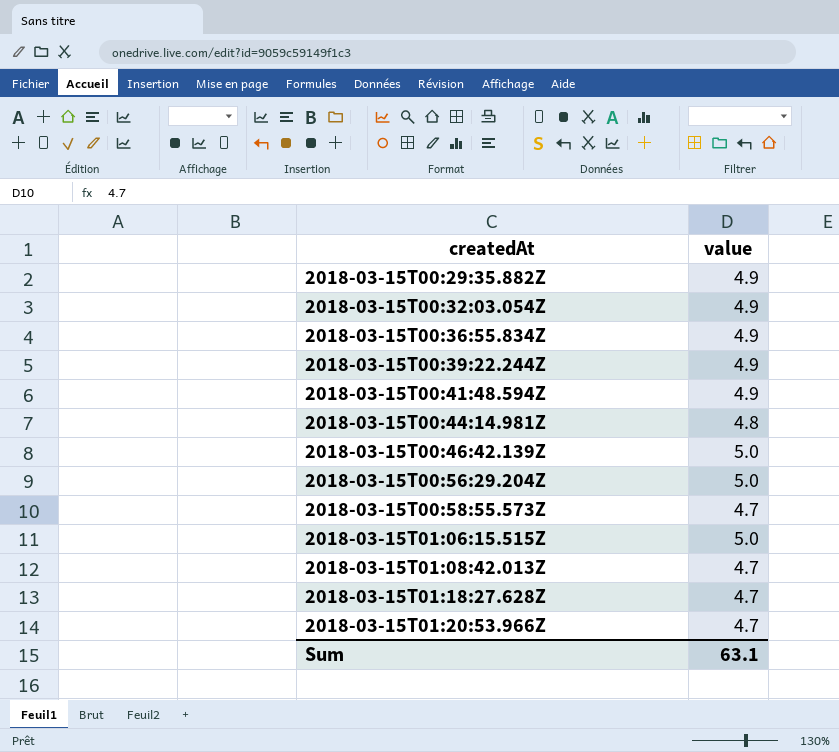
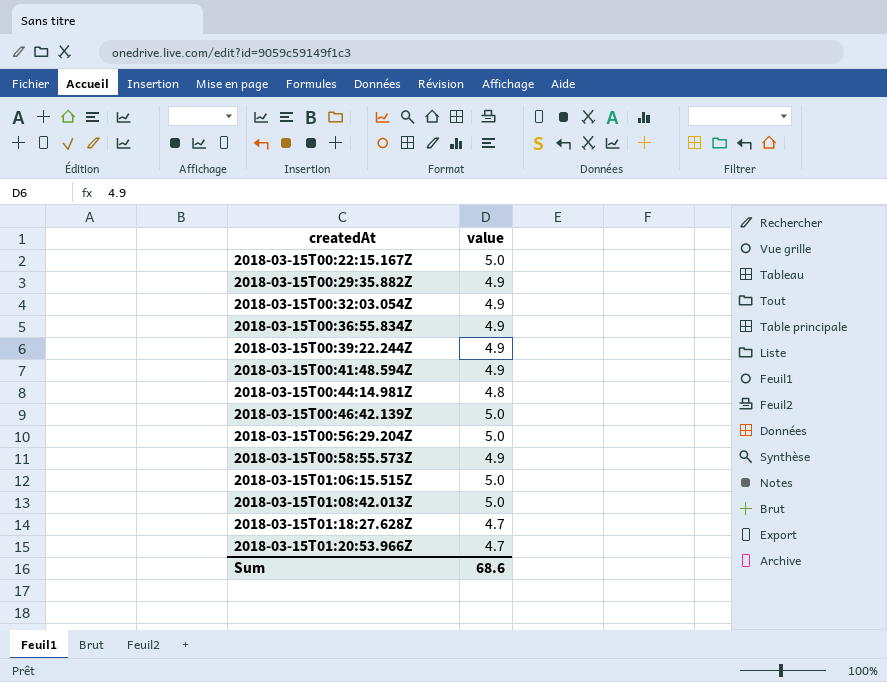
row 2018-03-15T00:22:15.167Z: none -> 5.0
2018-03-15T00:58:55.573Z | value: 4.7 -> 4.9
2018-03-15T01:08:42.013Z | value: 4.7 -> 5.0
Sum | value: 63.1 -> 68.6

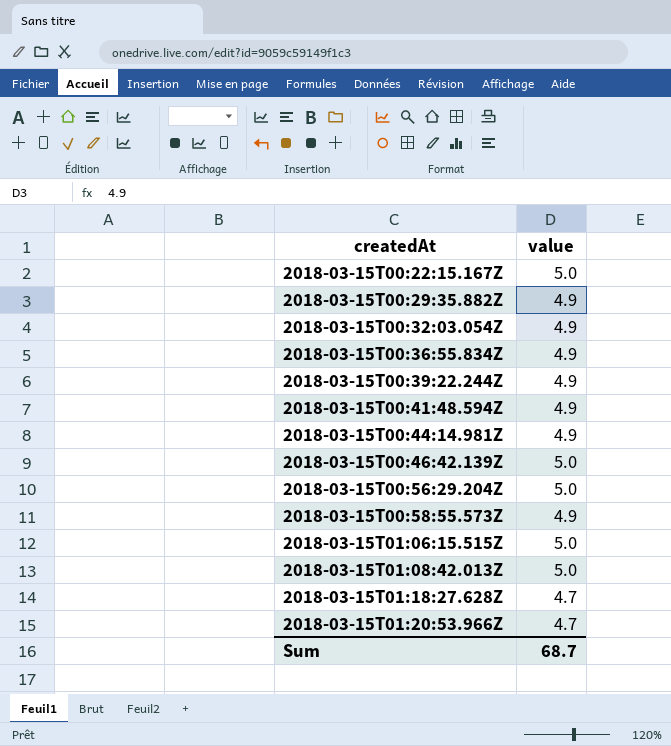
2018-03-15T00:44:14.981Z | value: 4.8 -> 4.9
Sum | value: 68.6 -> 68.7

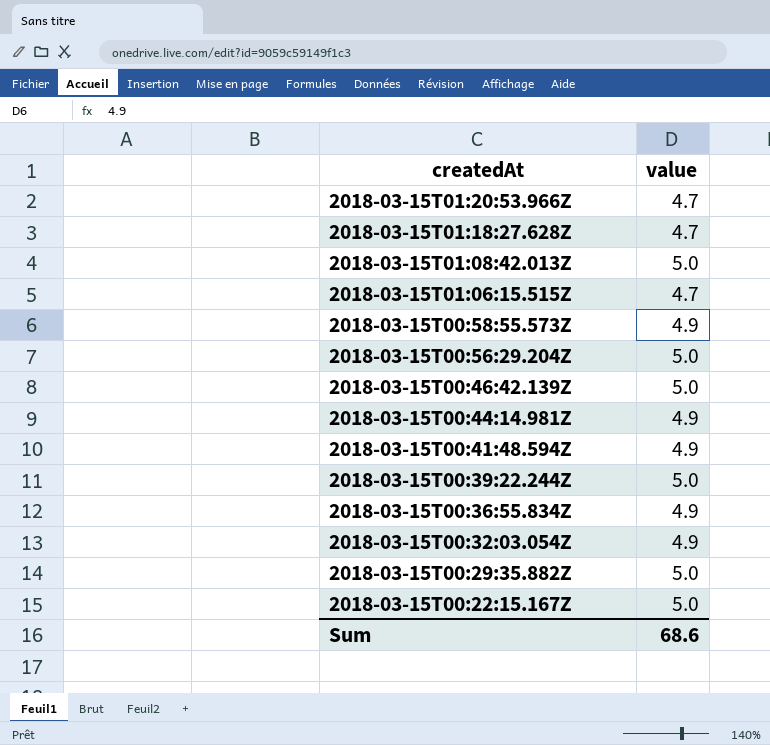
row order: createdAt ascending -> createdAt descending
2018-03-15T01:06:15.515Z | value: 5.0 -> 4.7
2018-03-15T00:39:22.244Z | value: 4.9 -> 5.0
2018-03-15T00:29:35.882Z | value: 4.9 -> 5.0
Sum | value: 68.7 -> 68.6

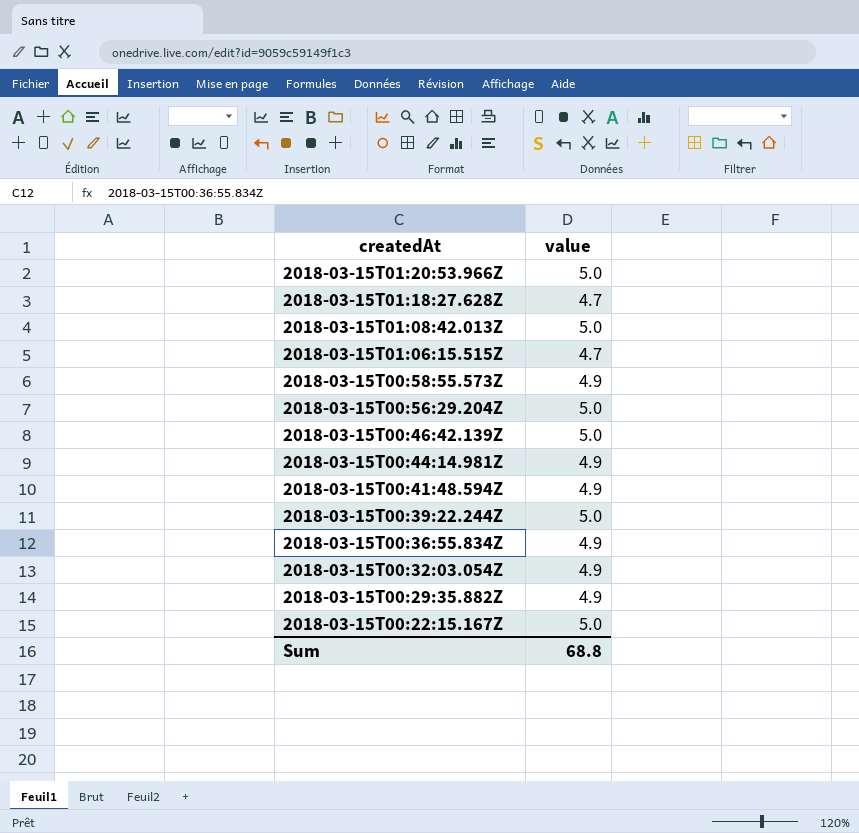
2018-03-15T01:20:53.966Z | value: 4.7 -> 5.0
2018-03-15T00:29:35.882Z | value: 5.0 -> 4.9
Sum | value: 68.6 -> 68.8

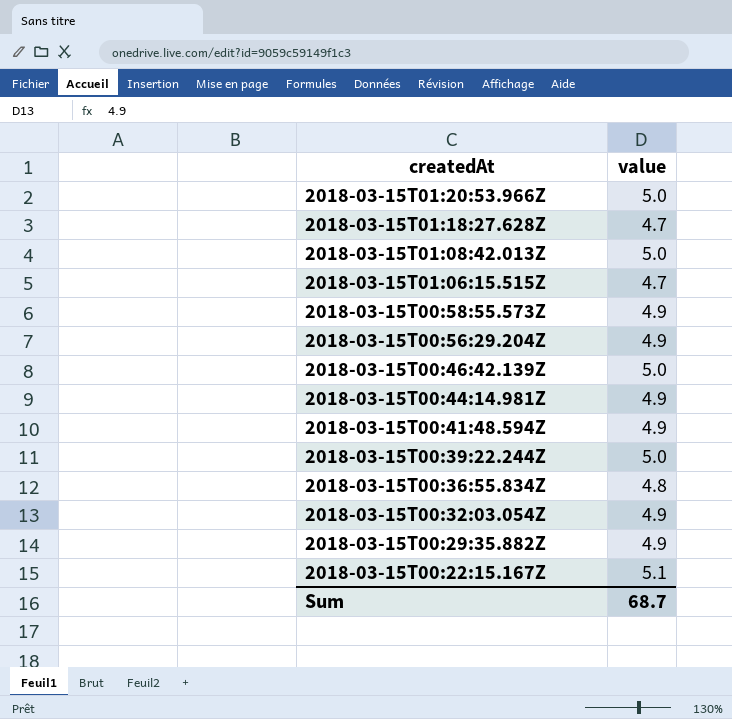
2018-03-15T00:56:29.204Z | value: 5.0 -> 4.9
2018-03-15T00:36:55.834Z | value: 4.9 -> 4.8
2018-03-15T00:22:15.167Z | value: 5.0 -> 5.1
Sum | value: 68.8 -> 68.7

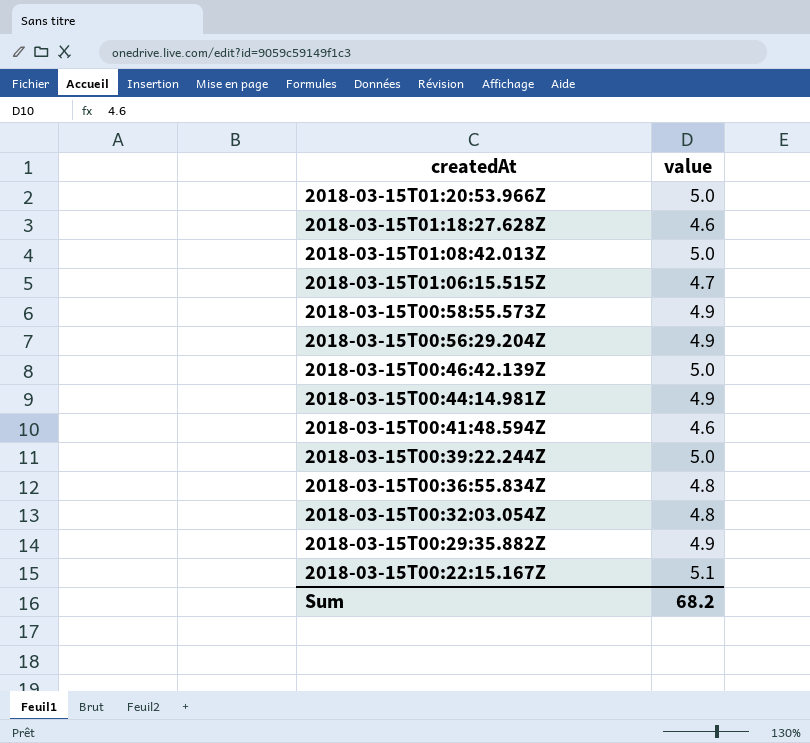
2018-03-15T01:18:27.628Z | value: 4.7 -> 4.6
2018-03-15T00:41:48.594Z | value: 4.9 -> 4.6
2018-03-15T00:32:03.054Z | value: 4.9 -> 4.8
Sum | value: 68.7 -> 68.2

